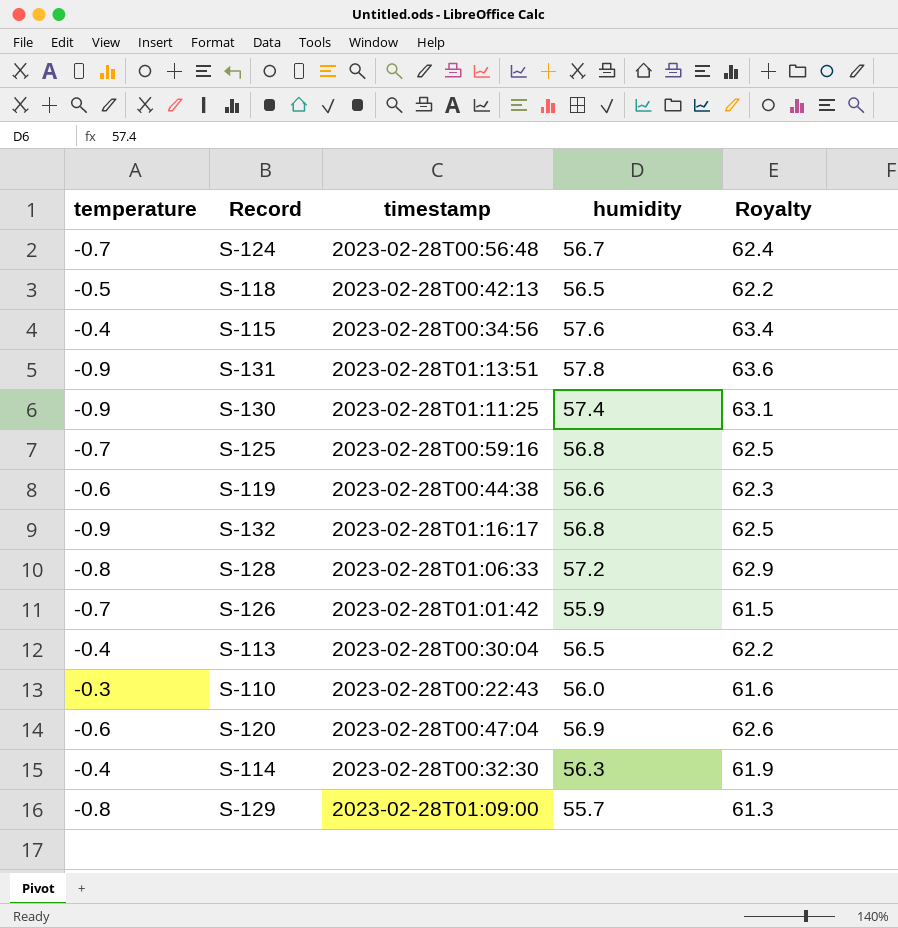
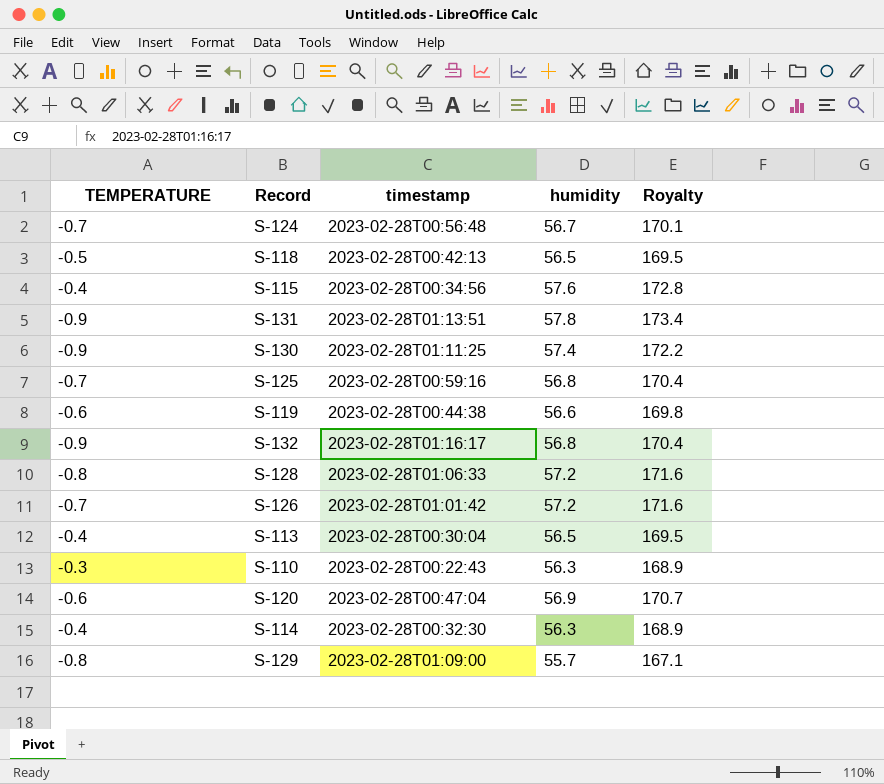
column name: temperature -> TEMPERATURE
column Royalty | formula: [humidity] * 1.1 -> [humidity] * 3
S-126 | humidity: 55.9 -> 57.2
S-110 | humidity: 56.0 -> 56.3

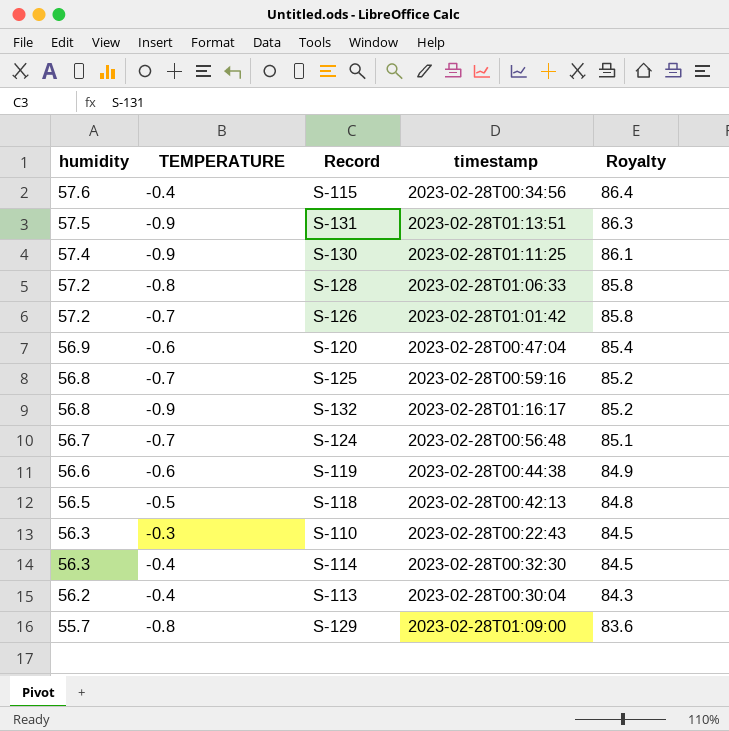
row order: none -> humidity descending
column humidity | position: 4 -> 1
column Royalty | formula: [humidity] * 3 -> [humidity] * 1.5
S-131 | humidity: 57.8 -> 57.5
S-113 | humidity: 56.5 -> 56.2

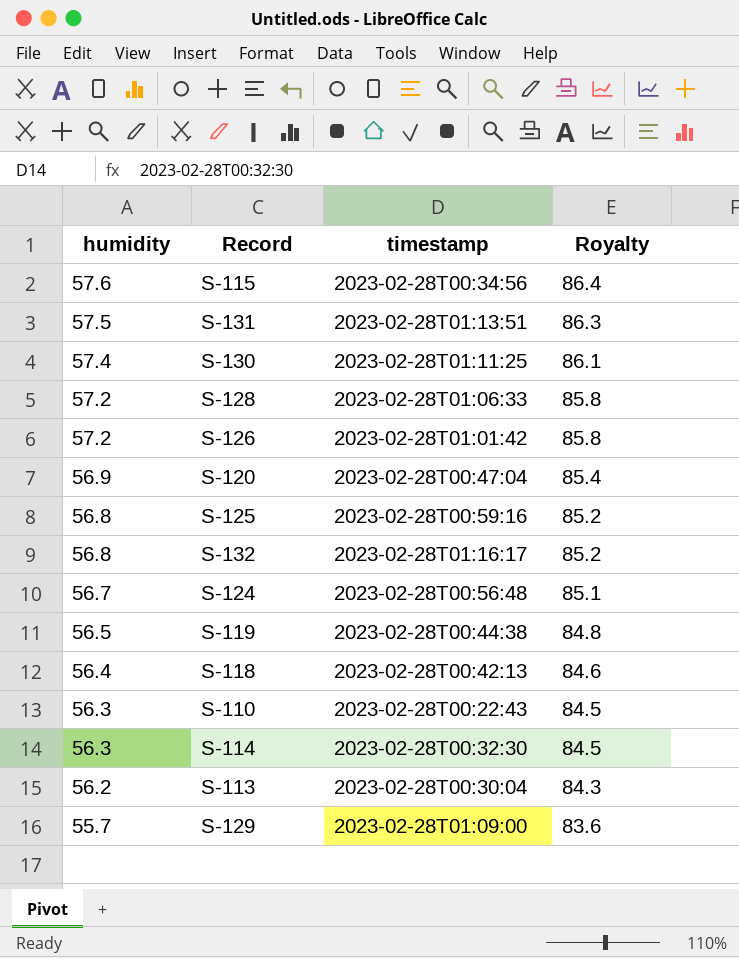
column TEMPERATURE | position: 2 -> none
S-119 | humidity: 56.6 -> 56.5
S-119 | Royalty: 84.9 -> 84.8
S-118 | humidity: 56.5 -> 56.4
S-118 | Royalty: 84.8 -> 84.6

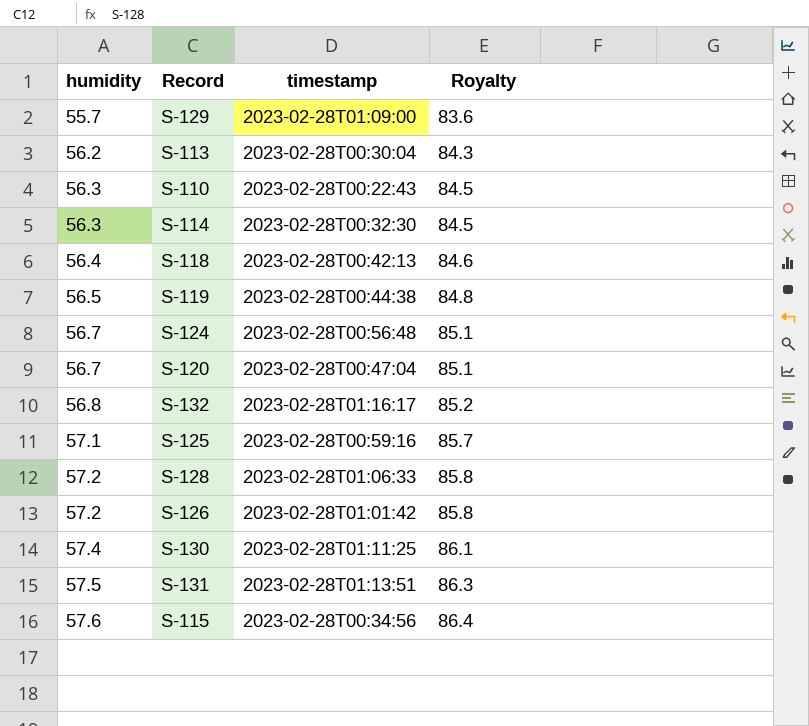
row order: humidity descending -> humidity ascending
S-120 | humidity: 56.9 -> 56.7
S-120 | Royalty: 85.4 -> 85.1
S-125 | humidity: 56.8 -> 57.1
S-125 | Royalty: 85.2 -> 85.7

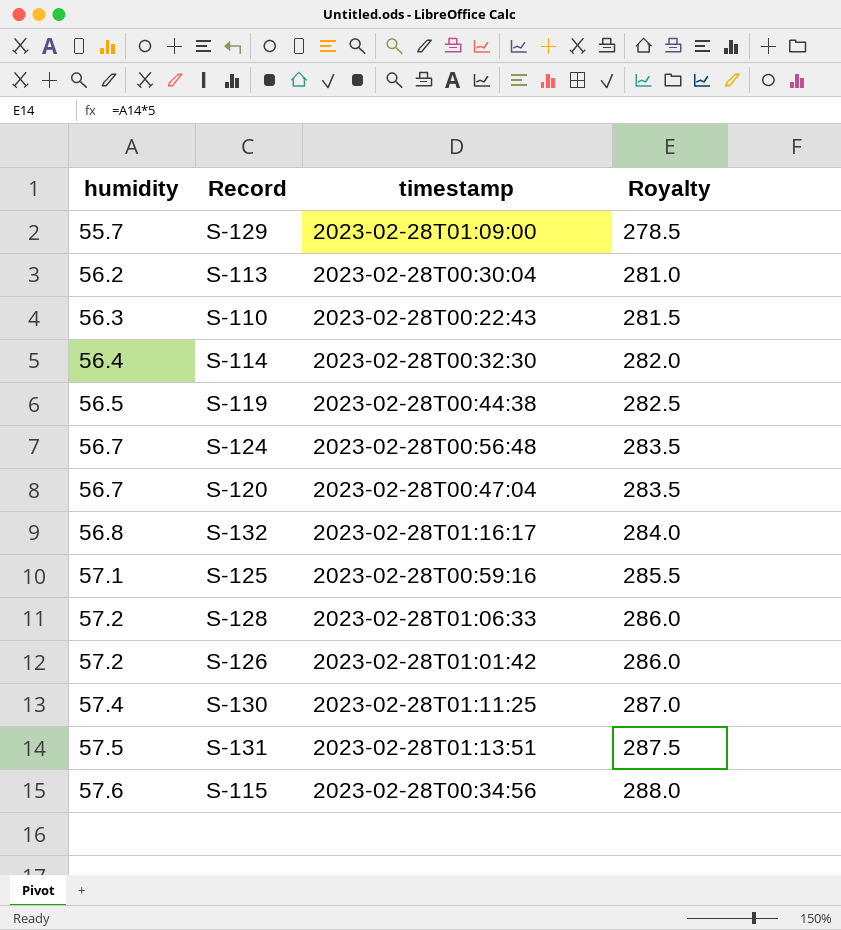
column Royalty | formula: [humidity] * 1.5 -> [humidity] * 5
row S-118: 56.4 | 2023-02-28T00:42:13 | 84.6 -> none
S-114 | humidity: 56.3 -> 56.4

